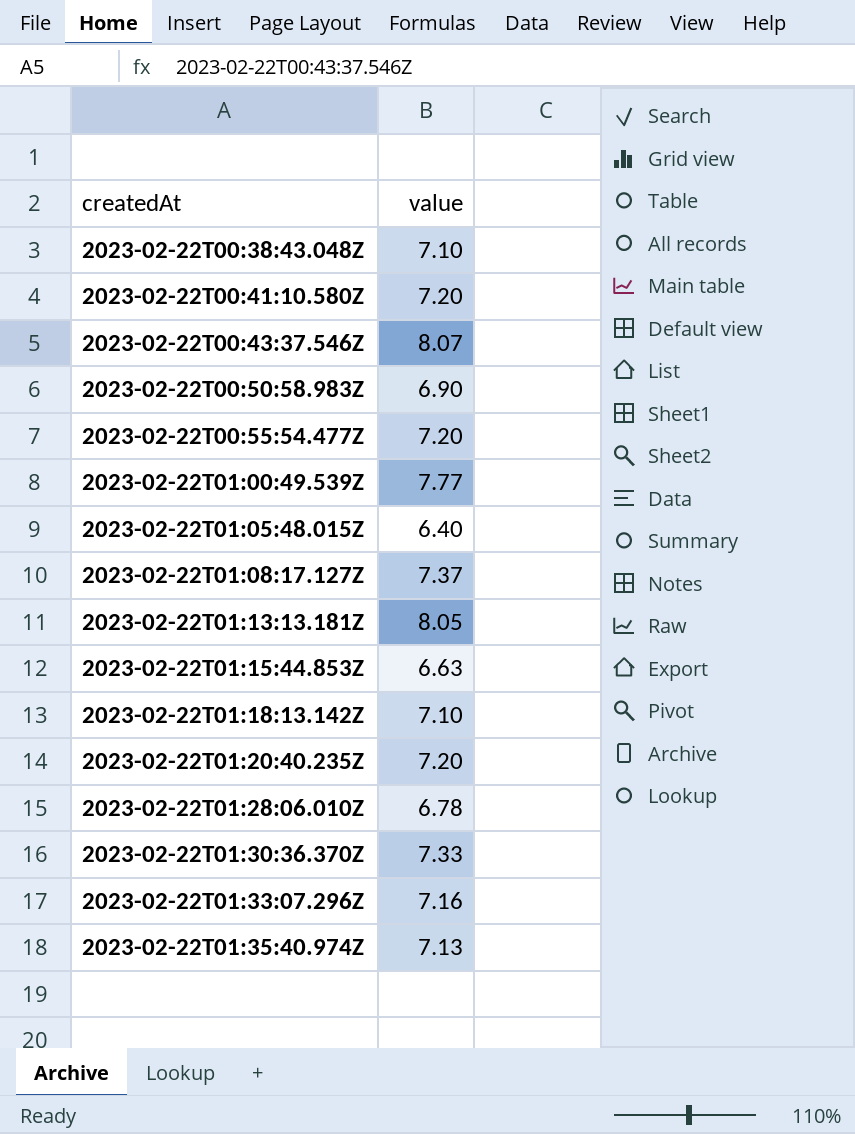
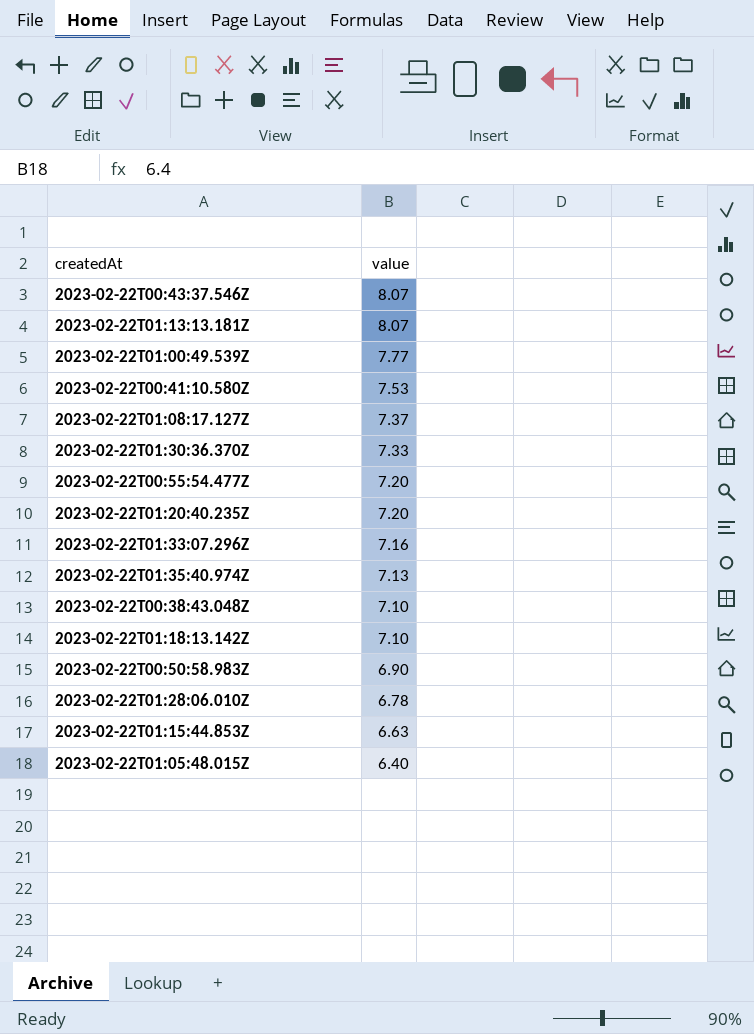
row order: createdAt ascending -> value descending
2023-02-22T01:13:13.181Z | value: 8.05 -> 8.07
2023-02-22T00:41:10.580Z | value: 7.20 -> 7.53

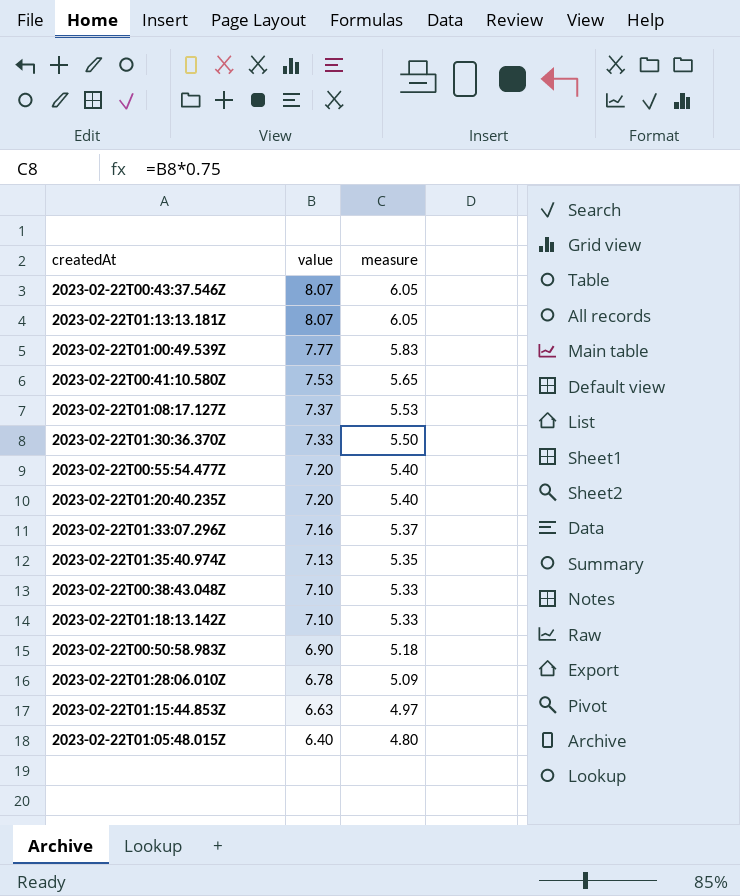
column measure | formula: none -> [value] * 0.75

